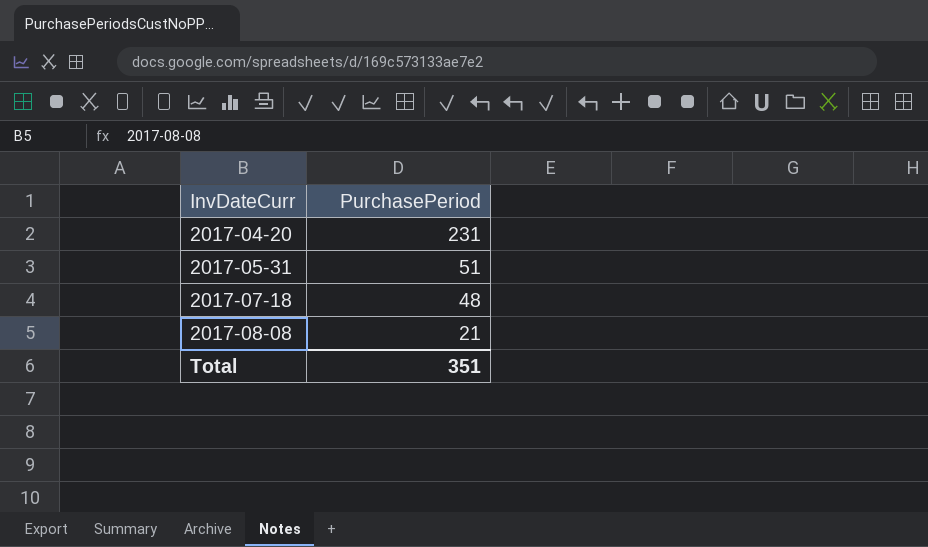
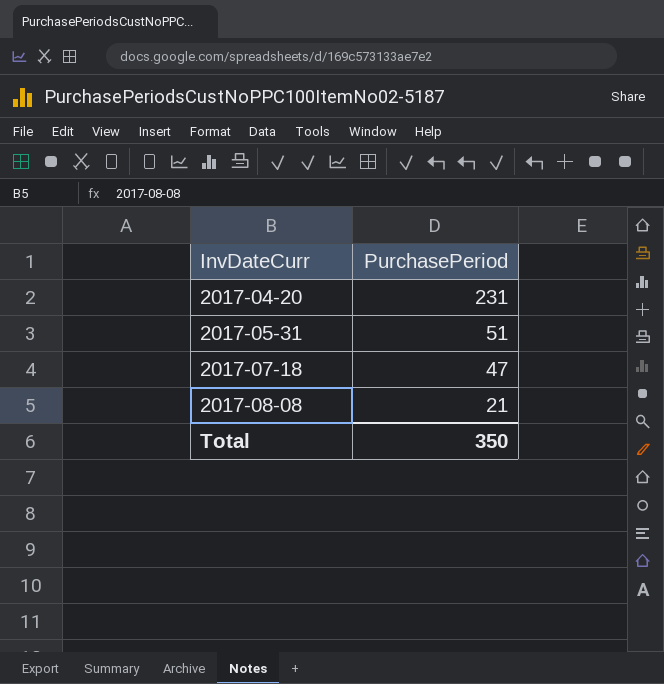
2017-07-18 | PurchasePeriod: 48 -> 47
Total | PurchasePeriod: 351 -> 350

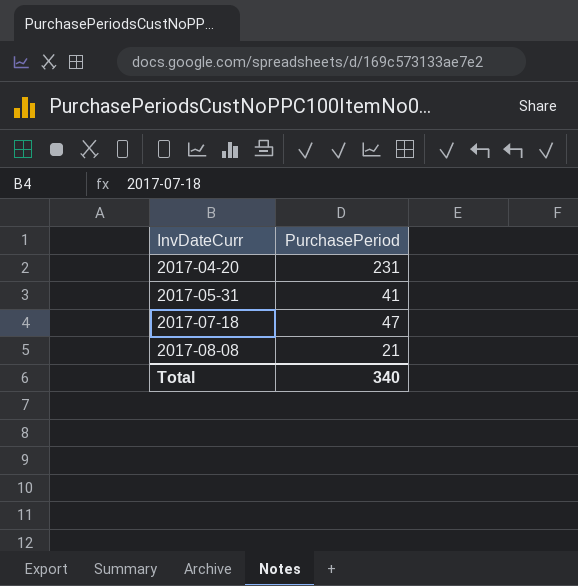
2017-05-31 | PurchasePeriod: 51 -> 41
Total | PurchasePeriod: 350 -> 340

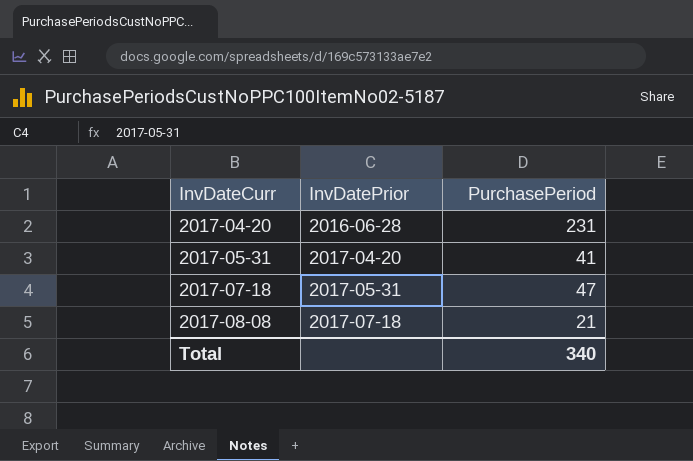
column InvDatePrior | position: none -> 2

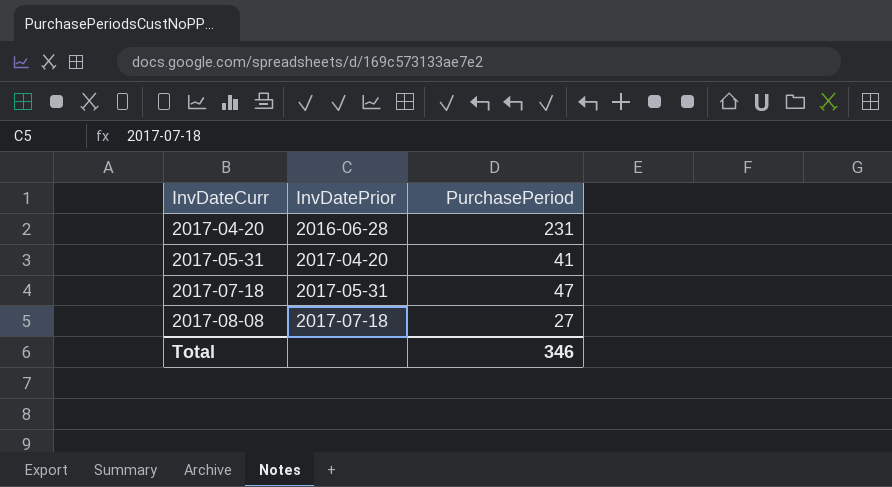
2017-08-08 | PurchasePeriod: 21 -> 27
Total | PurchasePeriod: 340 -> 346

